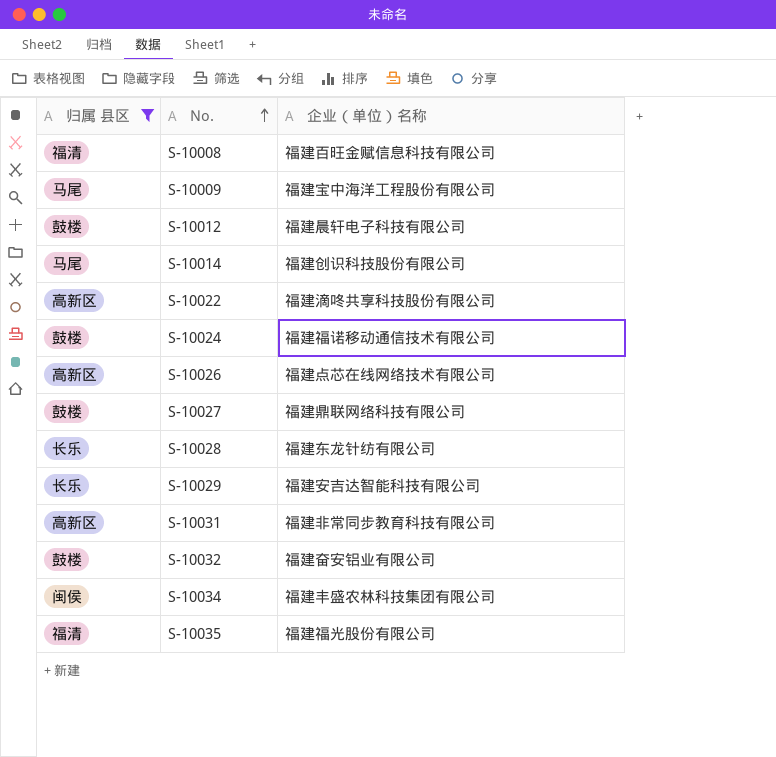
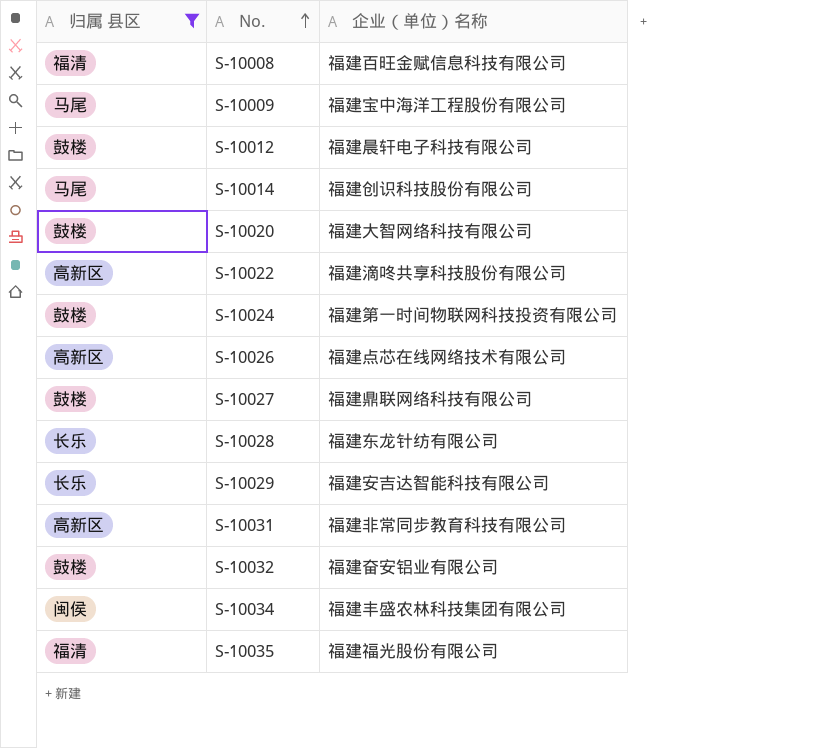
row S-10020: none -> 鼓楼 | 福建大智网络科技有限公司
S-10024 | 企业（单位）名称: 福建福诺移动通信技术有限公司 -> 福建第一时间物联网科技投资有限公司

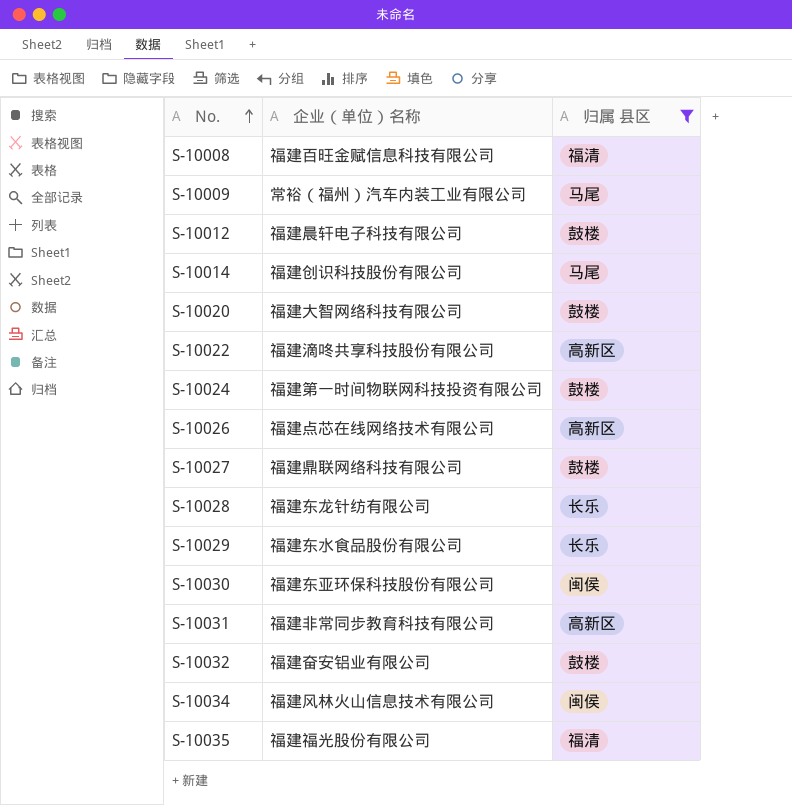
column 归属 县区 | position: 1 -> 3
S-10009 | 企业（单位）名称: 福建宝中海洋工程股份有限公司 -> 常裕（福州）汽车内装工业有限公司
S-10029 | 企业（单位）名称: 福建安吉达智能科技有限公司 -> 福建东水食品股份有限公司
row S-10030: none -> 福建东亚环保科技股份有限公司 | 闽侯
S-10034 | 企业（单位）名称: 福建丰盛农林科技集团有限公司 -> 福建风林火山信息技术有限公司

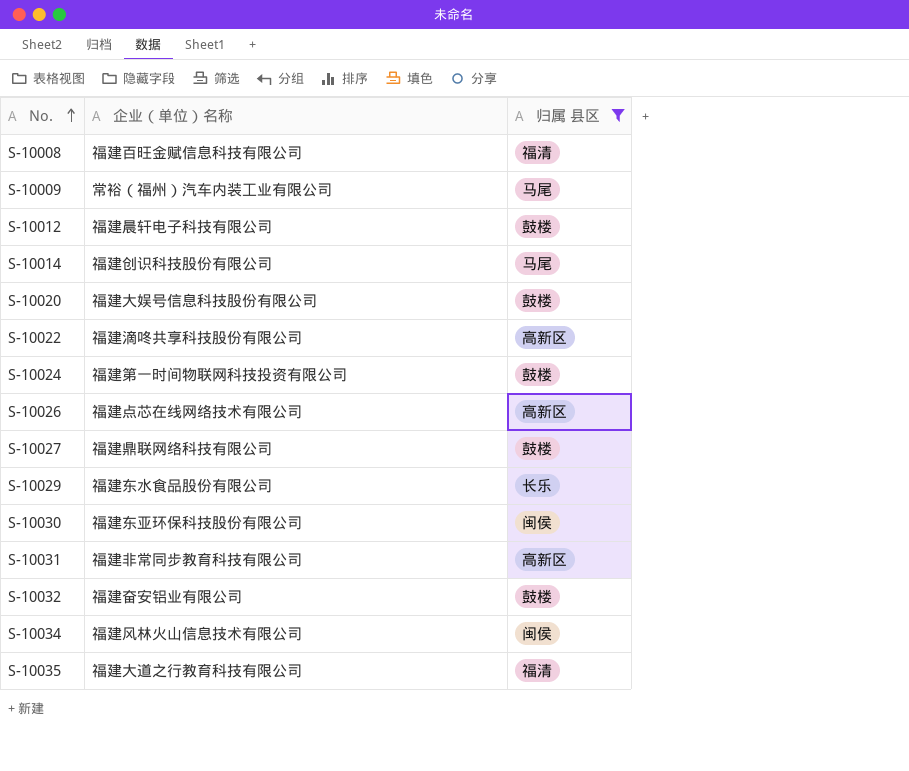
row S-10028: 福建东龙针纺有限公司 | 长乐 -> none
S-10020 | 企业（单位）名称: 福建大智网络科技有限公司 -> 福建大娱号信息科技股份有限公司
S-10035 | 企业（单位）名称: 福建福光股份有限公司 -> 福建大道之行教育科技有限公司

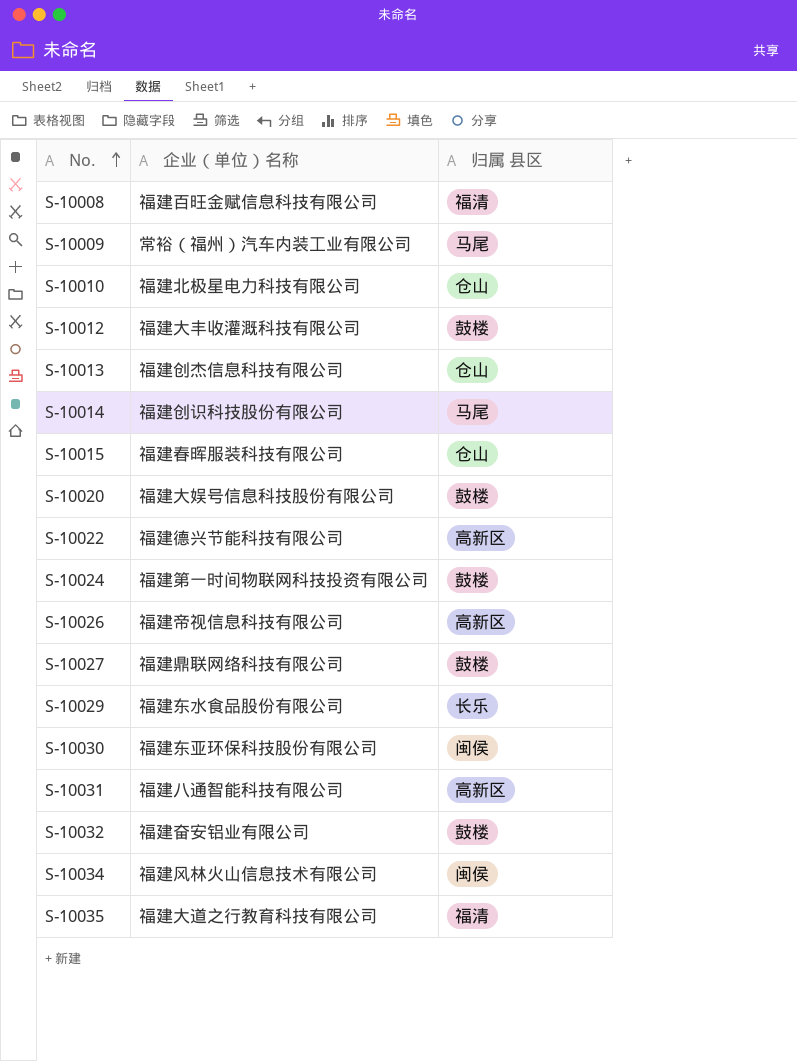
filter: 归属 县区 != 仓山 -> none
S-10012 | 企业（单位）名称: 福建晨轩电子科技有限公司 -> 福建大丰收灌溉科技有限公司
S-10022 | 企业（单位）名称: 福建滴咚共享科技股份有限公司 -> 福建德兴节能科技有限公司
S-10026 | 企业（单位）名称: 福建点芯在线网络技术有限公司 -> 福建帝视信息科技有限公司
S-10031 | 企业（单位）名称: 福建非常同步教育科技有限公司 -> 福建八通智能科技有限公司

